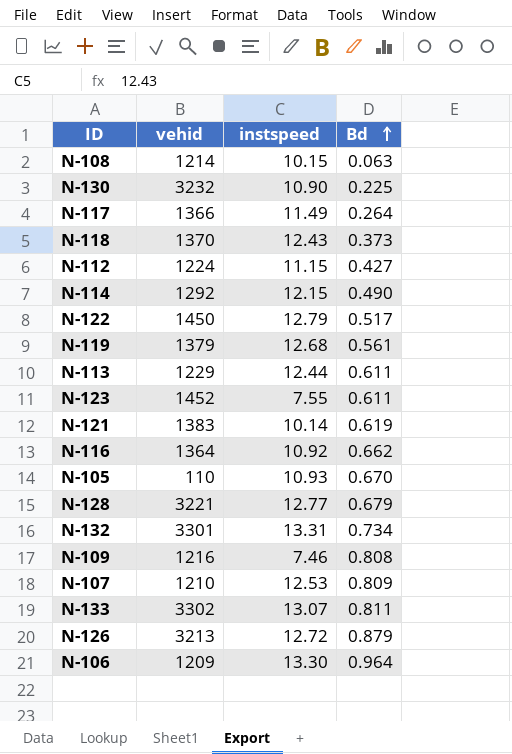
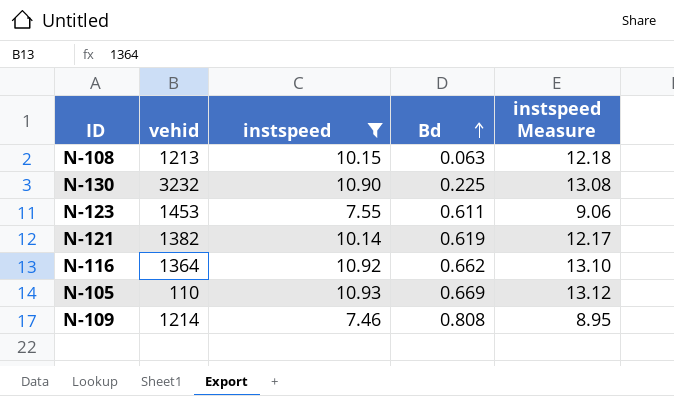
filter: none -> instspeed <= 10.93
column instspeed Measure | formula: none -> [instspeed] * 1.2
N-108 | vehid: 1214 -> 1213
N-123 | vehid: 1452 -> 1453
N-121 | vehid: 1383 -> 1382
N-105 | Bd: 0.670 -> 0.669
N-109 | vehid: 1216 -> 1214

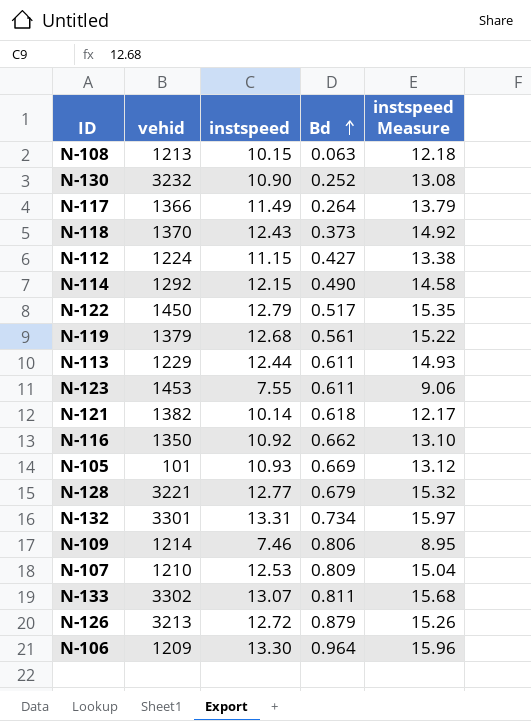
filter: instspeed <= 10.93 -> none
N-130 | Bd: 0.225 -> 0.252
N-121 | Bd: 0.619 -> 0.618
N-116 | vehid: 1364 -> 1350
N-105 | vehid: 110 -> 101
N-109 | Bd: 0.808 -> 0.806

